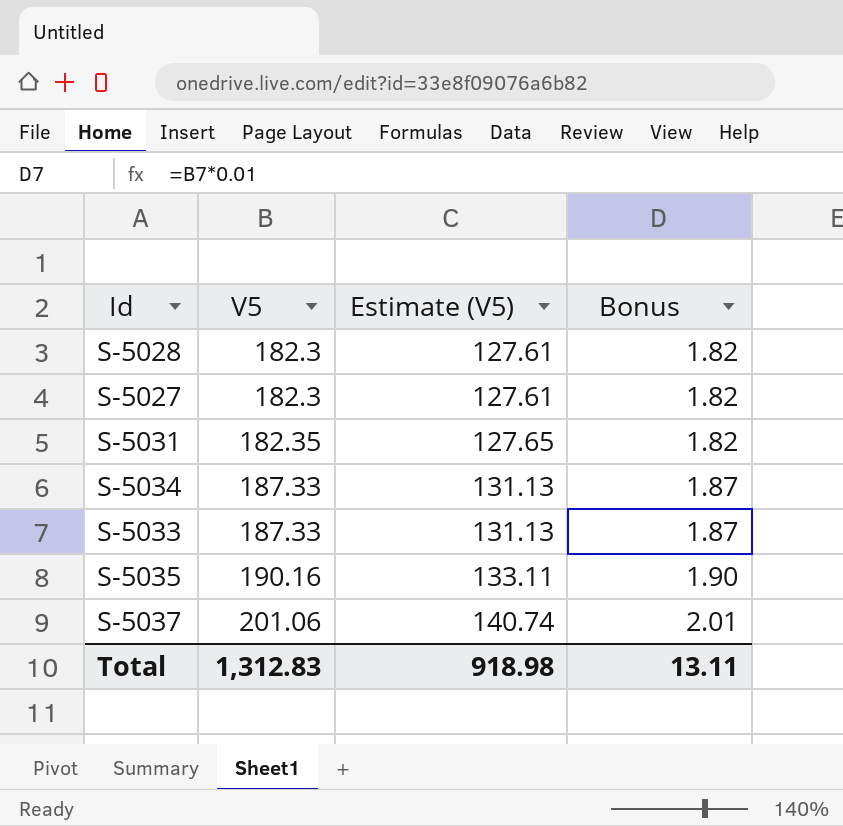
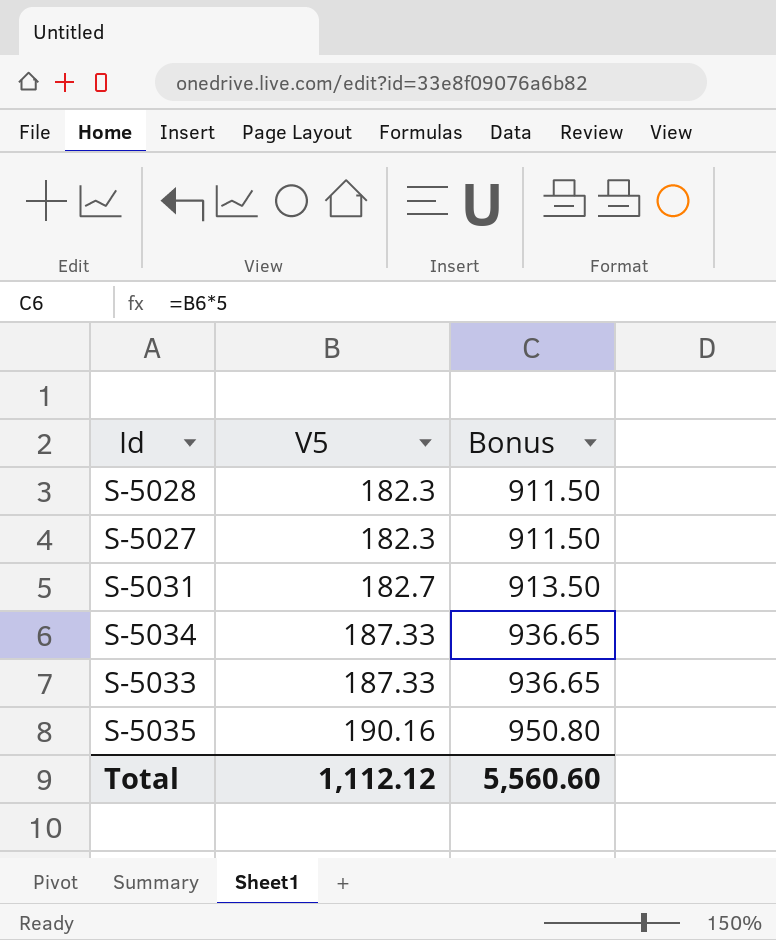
column Estimate (V5) | formula: [V5] * 0.7 -> none
column Bonus | formula: [V5] * 0.01 -> [V5] * 5
row S-5037: 201.06 | 140.74 | 2.01 -> none
S-5031 | V5: 182.35 -> 182.7
Total | V5: 1,312.83 -> 1,112.12
Total | Bonus: 13.11 -> 5,560.60

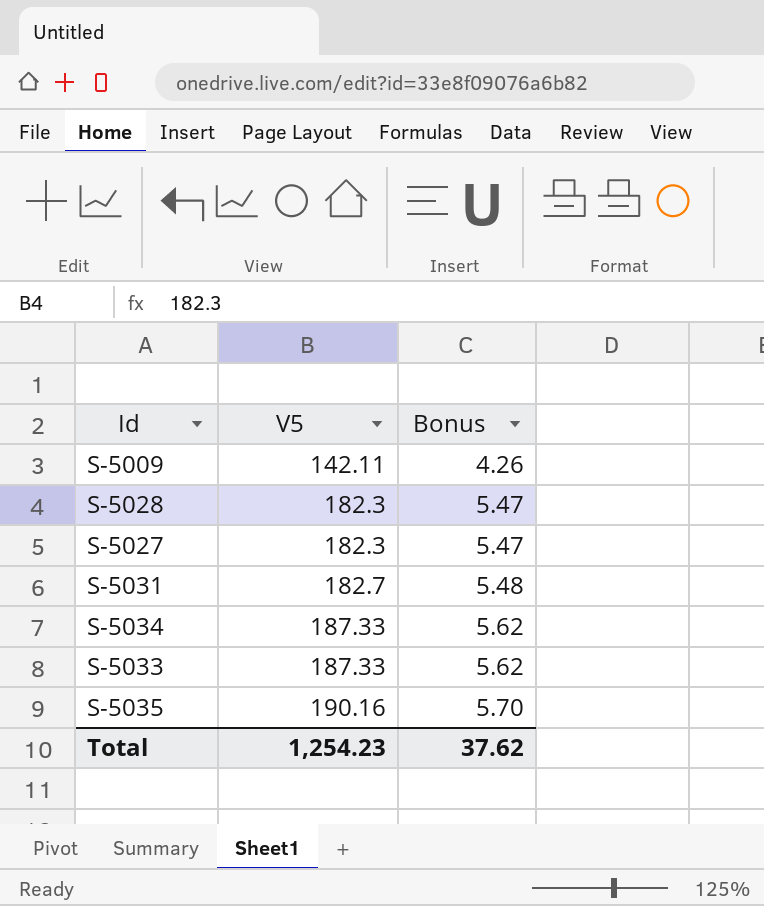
column Bonus | formula: [V5] * 5 -> [V5] * 0.03
row S-5009: none -> 142.11 | 4.26
Total | V5: 1,112.12 -> 1,254.23
Total | Bonus: 5,560.60 -> 37.62

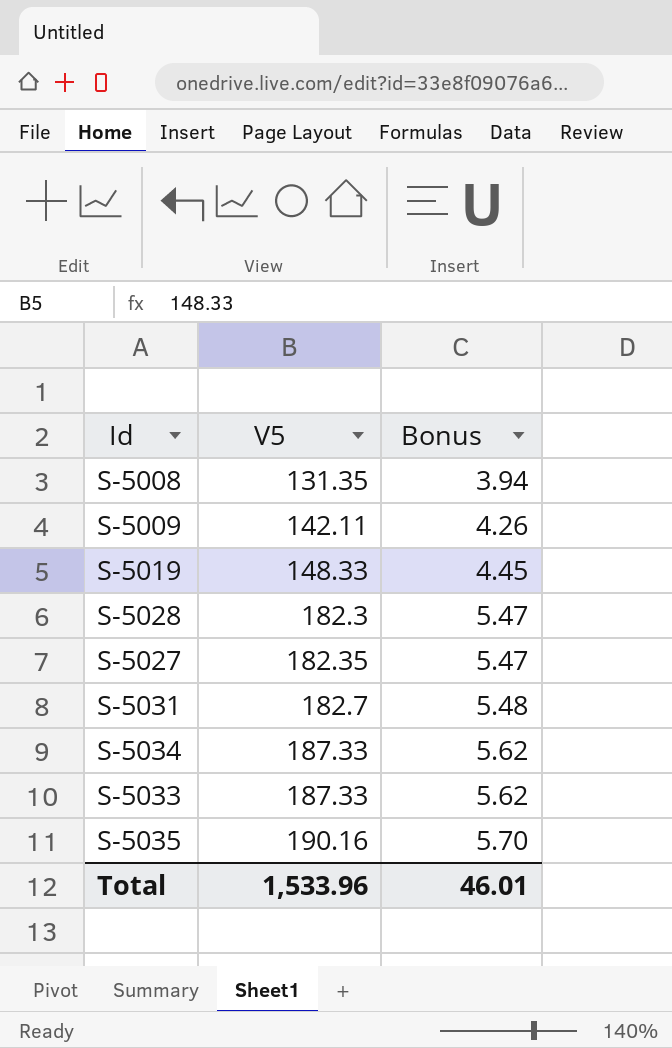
row S-5008: none -> 131.35 | 3.94
row S-5019: none -> 148.33 | 4.45
S-5027 | V5: 182.3 -> 182.35
Total | V5: 1,254.23 -> 1,533.96
Total | Bonus: 37.62 -> 46.01

